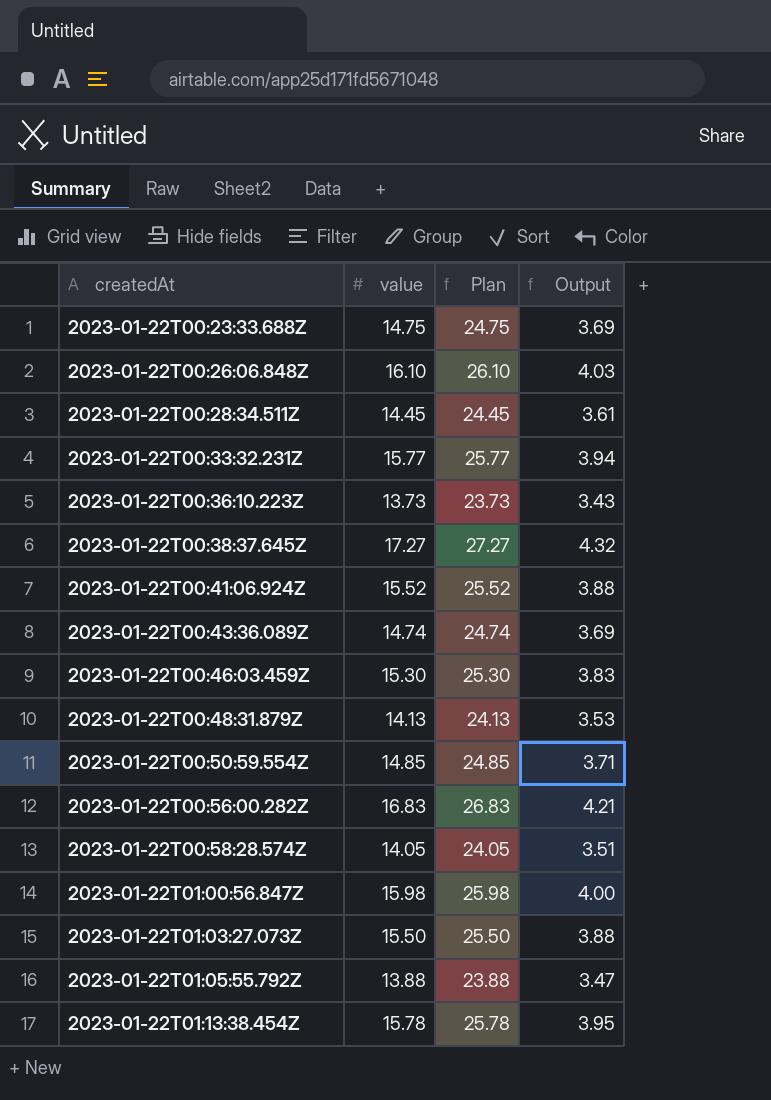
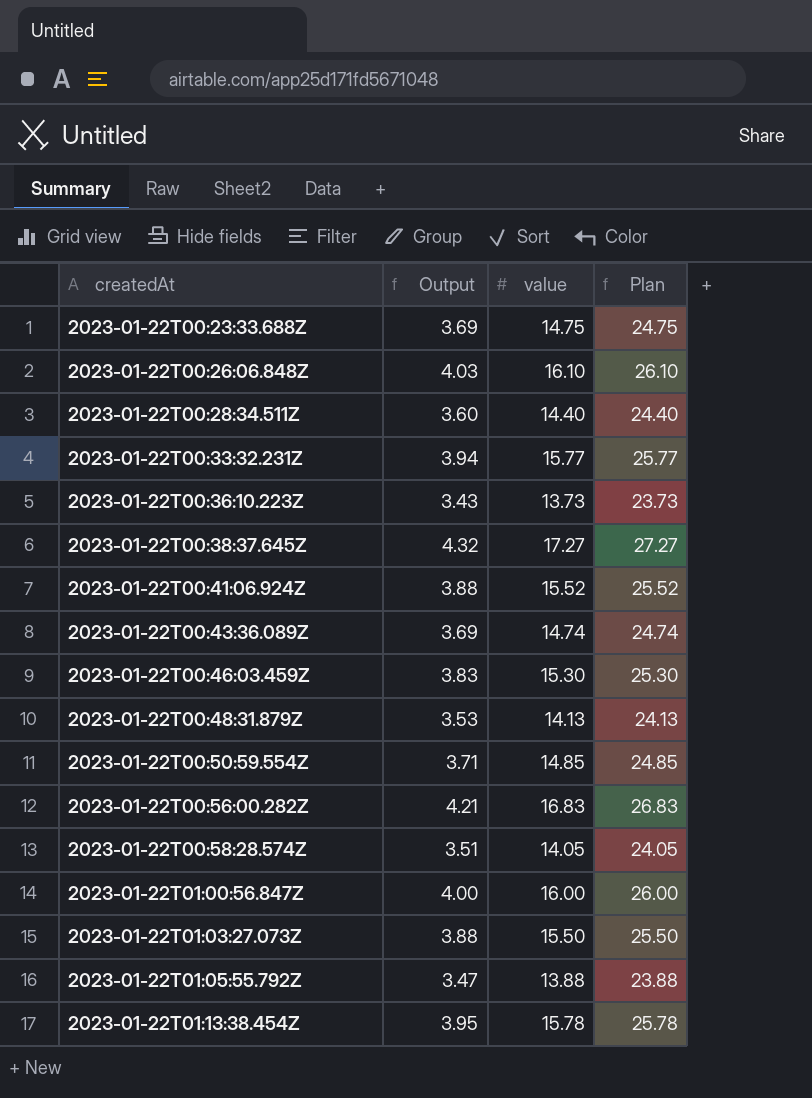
column Output | position: 4 -> 2
2023-01-22T00:28:34.511Z | Output: 3.61 -> 3.60
2023-01-22T00:28:34.511Z | value: 14.45 -> 14.40
2023-01-22T00:28:34.511Z | Plan: 24.45 -> 24.40
2023-01-22T01:00:56.847Z | value: 15.98 -> 16.00
2023-01-22T01:00:56.847Z | Plan: 25.98 -> 26.00

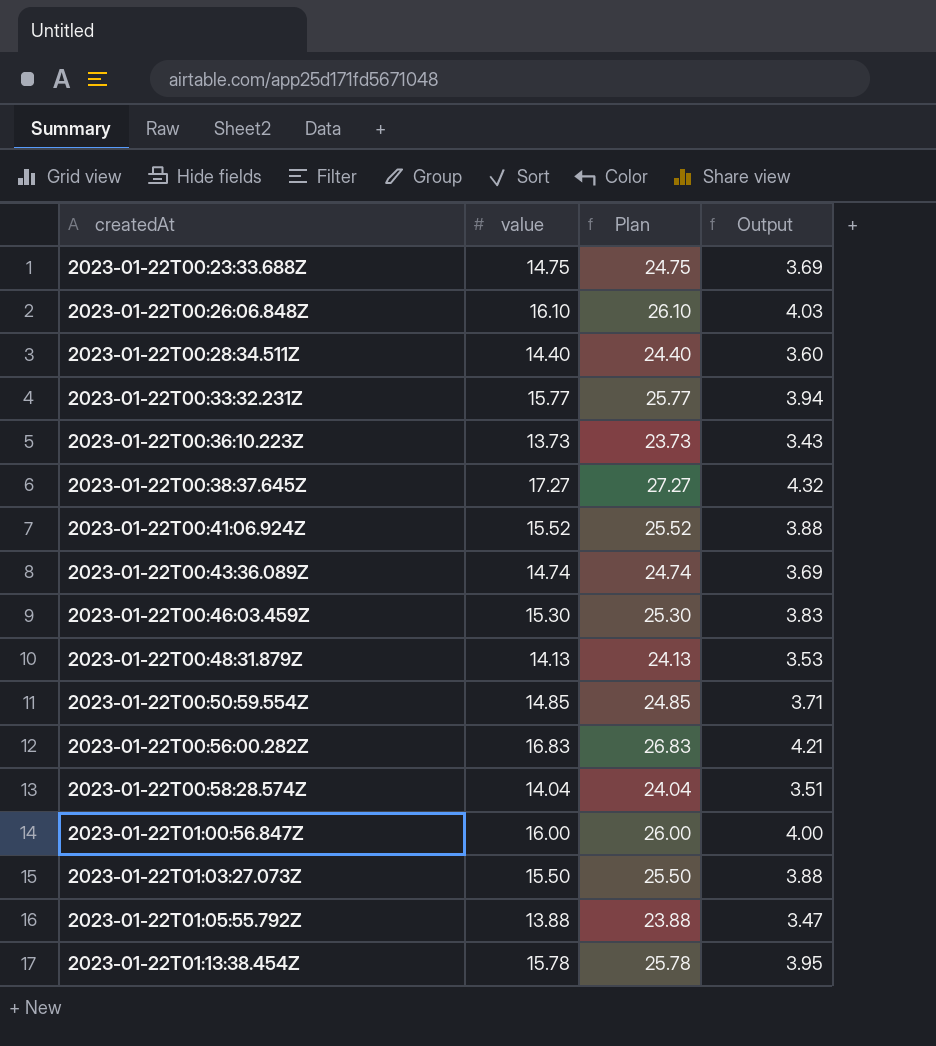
column Output | position: 2 -> 4
2023-01-22T00:58:28.574Z | value: 14.05 -> 14.04
2023-01-22T00:58:28.574Z | Plan: 24.05 -> 24.04

